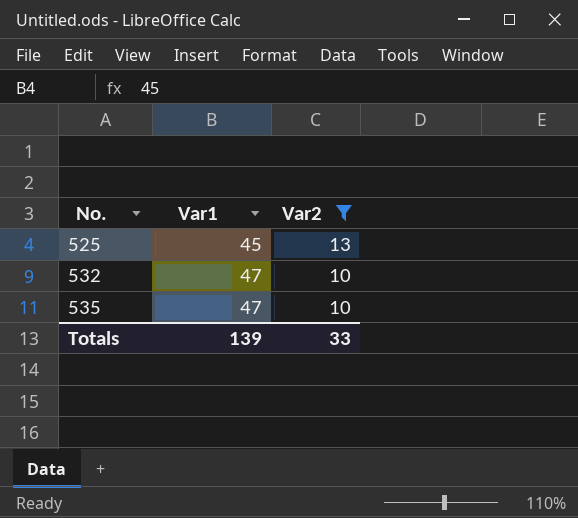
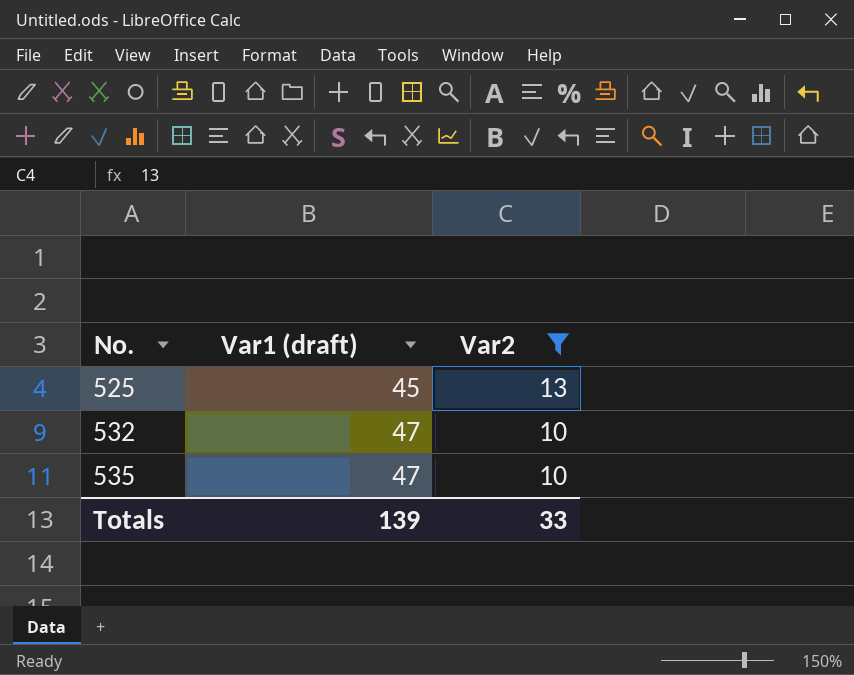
column name: Var1 -> Var1 (draft)

